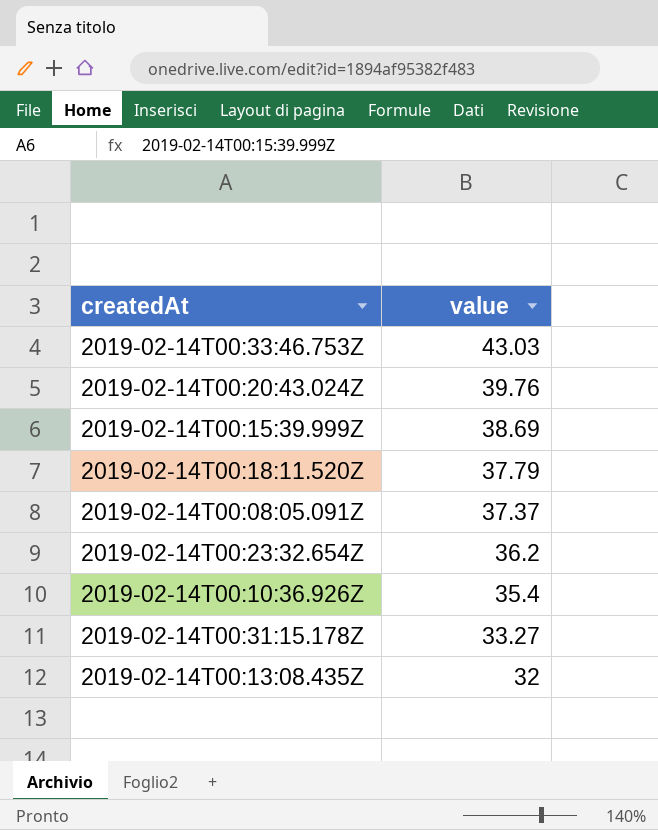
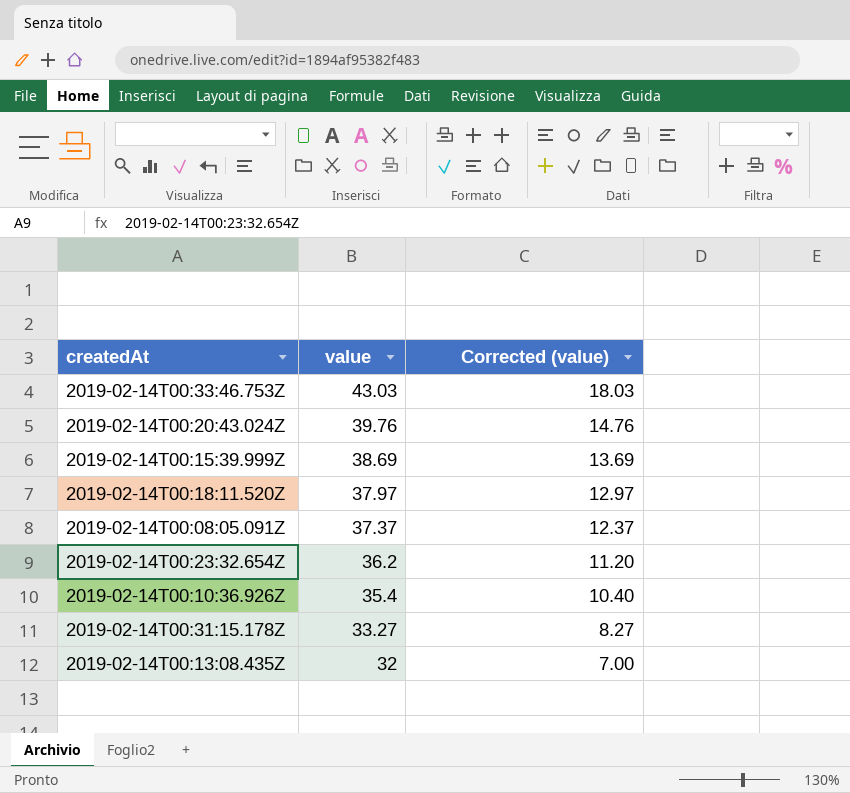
column Corrected (value) | formula: none -> [value] - 25
2019-02-14T00:18:11.520Z | value: 37.79 -> 37.97

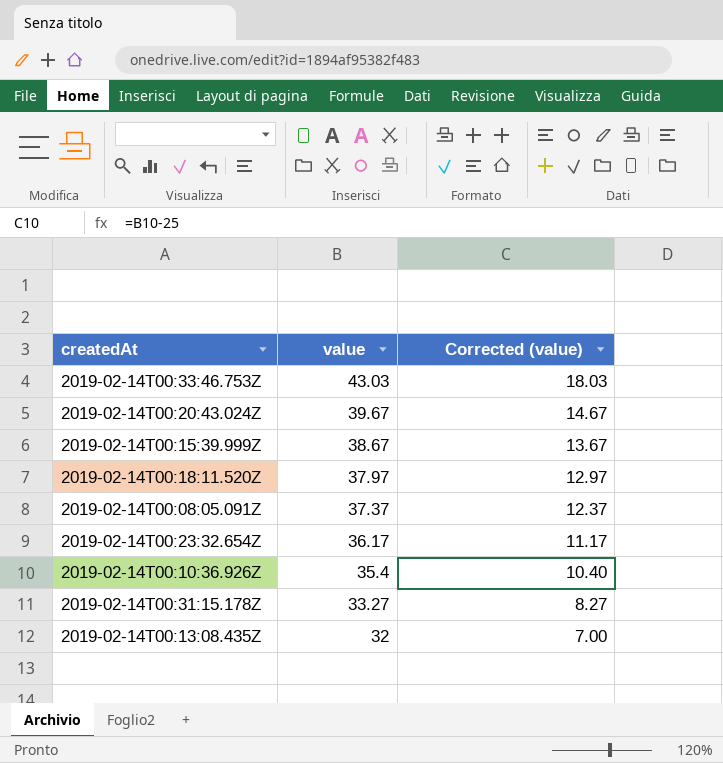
2019-02-14T00:20:43.024Z | value: 39.76 -> 39.67
2019-02-14T00:20:43.024Z | Corrected (value): 14.76 -> 14.67
2019-02-14T00:15:39.999Z | value: 38.69 -> 38.67
2019-02-14T00:15:39.999Z | Corrected (value): 13.69 -> 13.67
2019-02-14T00:23:32.654Z | value: 36.2 -> 36.17
2019-02-14T00:23:32.654Z | Corrected (value): 11.20 -> 11.17

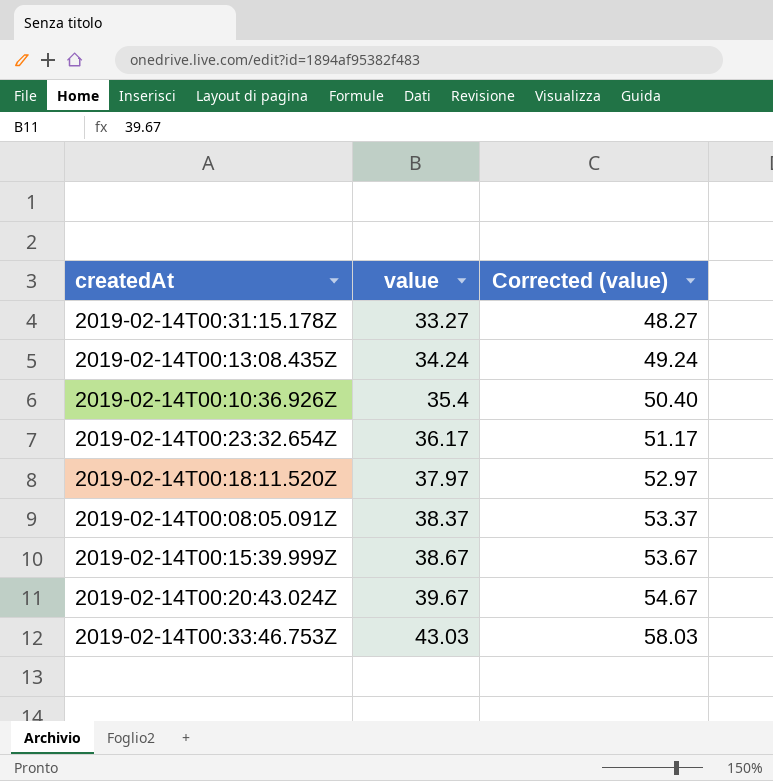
row order: value descending -> value ascending
column Corrected (value) | formula: [value] - 25 -> [value] + 15
2019-02-14T00:13:08.435Z | value: 32 -> 34.24
2019-02-14T00:08:05.091Z | value: 37.37 -> 38.37

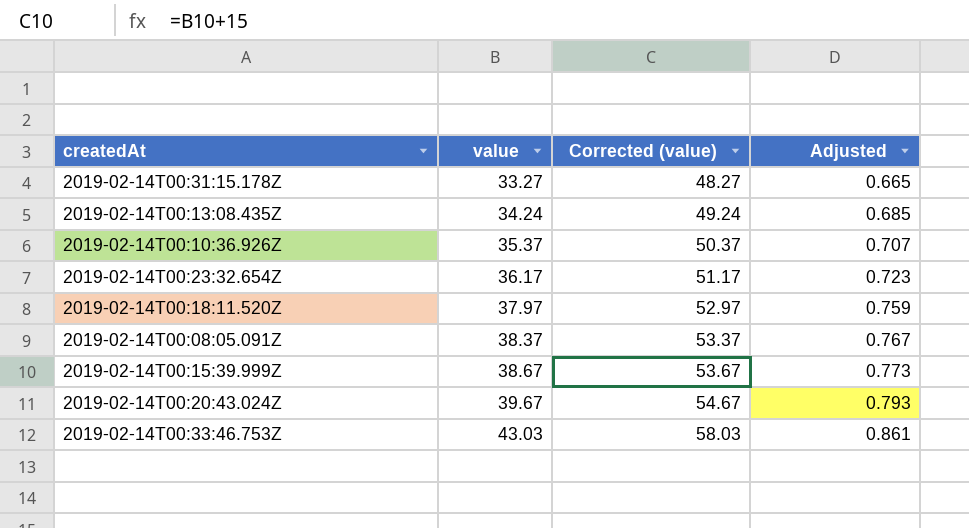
column Adjusted | formula: none -> [value] * 0.02
2019-02-14T00:10:36.926Z | value: 35.4 -> 35.37
2019-02-14T00:10:36.926Z | Corrected (value): 50.40 -> 50.37

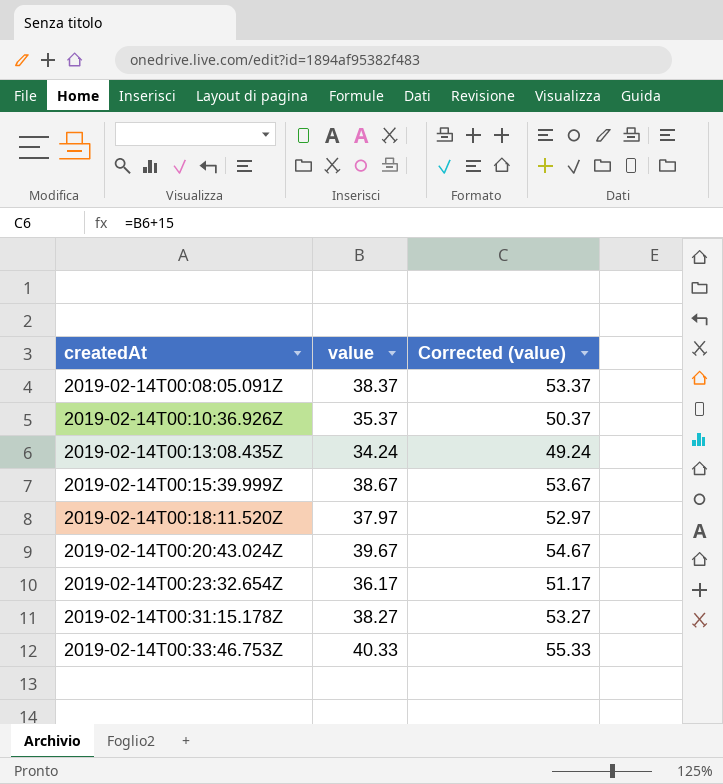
row order: value ascending -> createdAt ascending
column Adjusted | formula: [value] * 0.02 -> none
2019-02-14T00:31:15.178Z | value: 33.27 -> 38.27
2019-02-14T00:31:15.178Z | Corrected (value): 48.27 -> 53.27
2019-02-14T00:33:46.753Z | value: 43.03 -> 40.33
2019-02-14T00:33:46.753Z | Corrected (value): 58.03 -> 55.33

